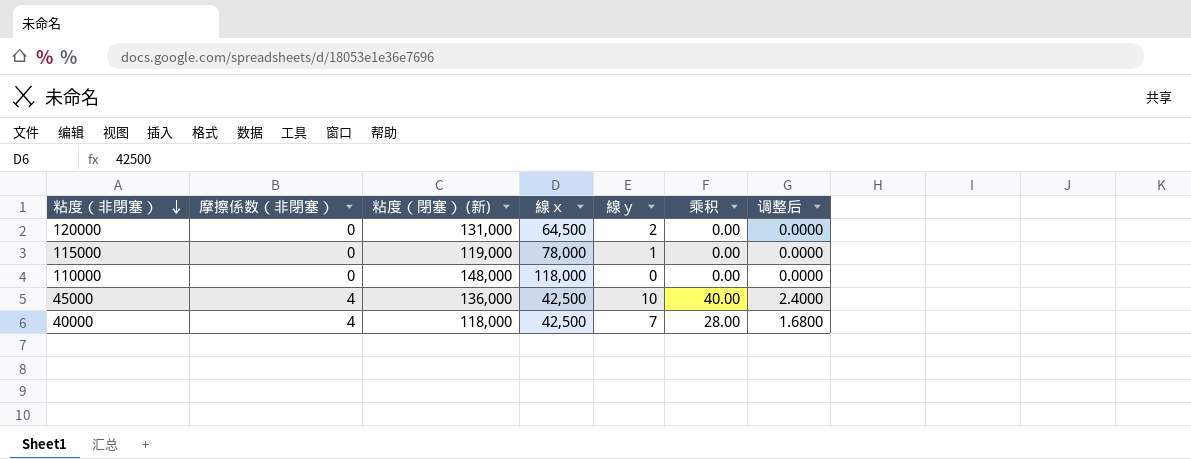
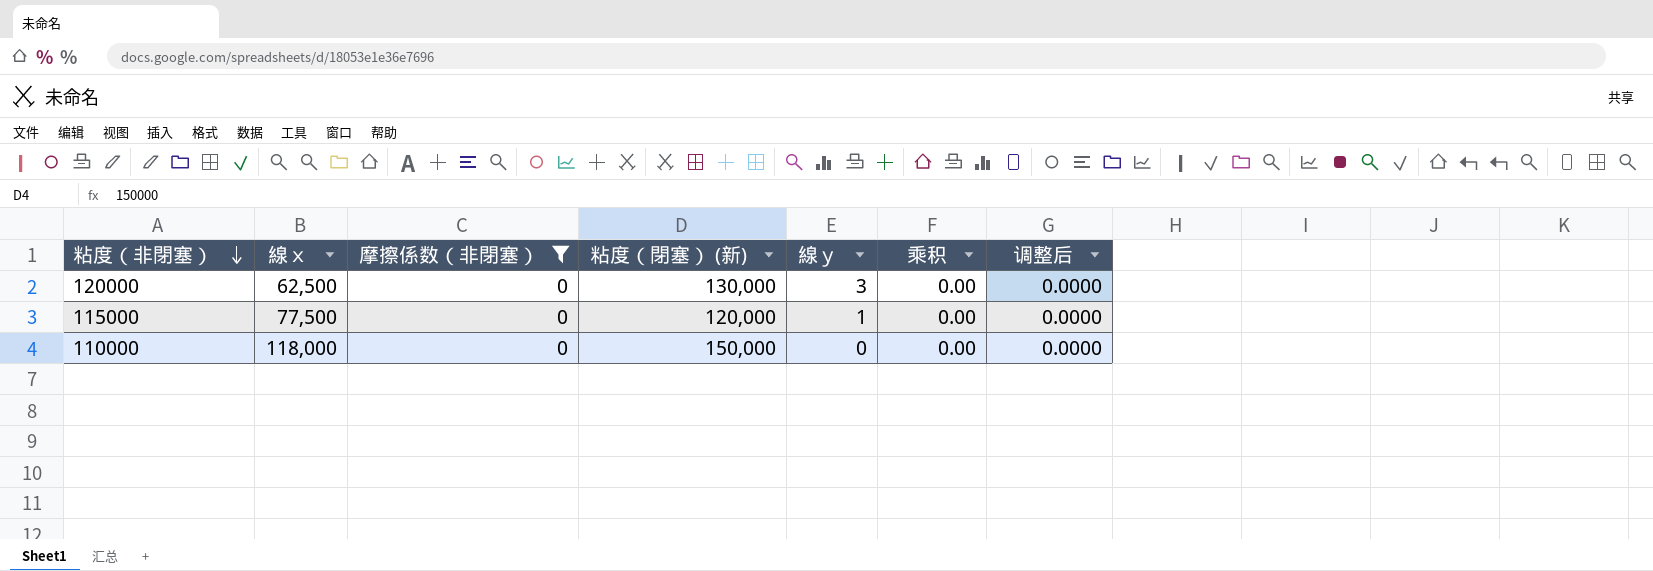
filter: none -> 摩擦係数（非閉塞） = 0
column 線ｘ | position: 4 -> 2
120000 | 線ｘ: 64,500 -> 62,500
120000 | 粘度（閉塞） (新): 131,000 -> 130,000
120000 | 線ｙ: 2 -> 3
115000 | 線ｘ: 78,000 -> 77,500
115000 | 粘度（閉塞） (新): 119,000 -> 120,000
110000 | 粘度（閉塞） (新): 148,000 -> 150,000

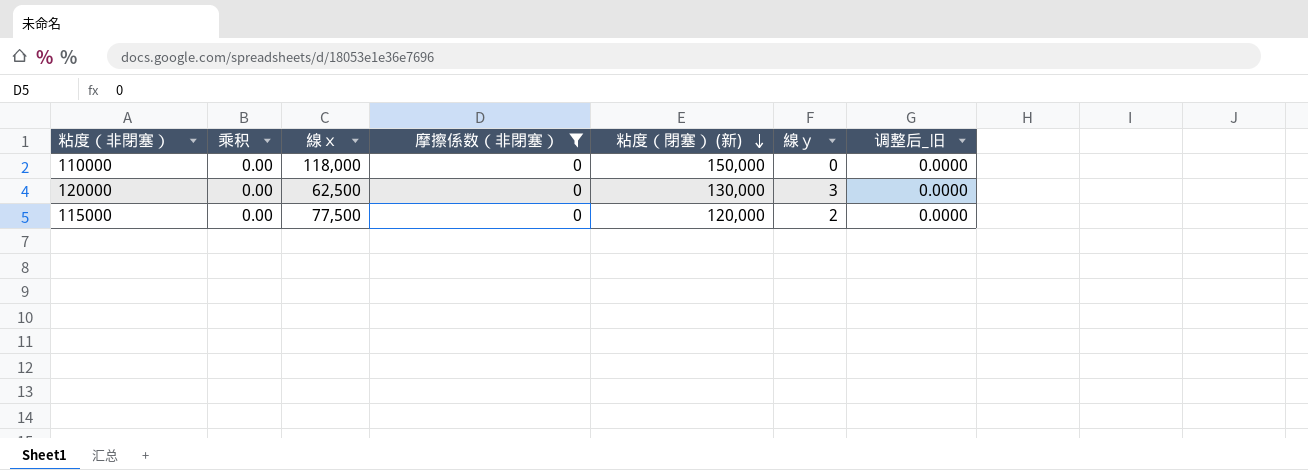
row order: 粘度（非閉塞） descending -> 粘度（閉塞） (新) descending
column 乘积 | position: 6 -> 2
column name: 调整后 -> 调整后_旧
115000 | 線ｙ: 1 -> 2

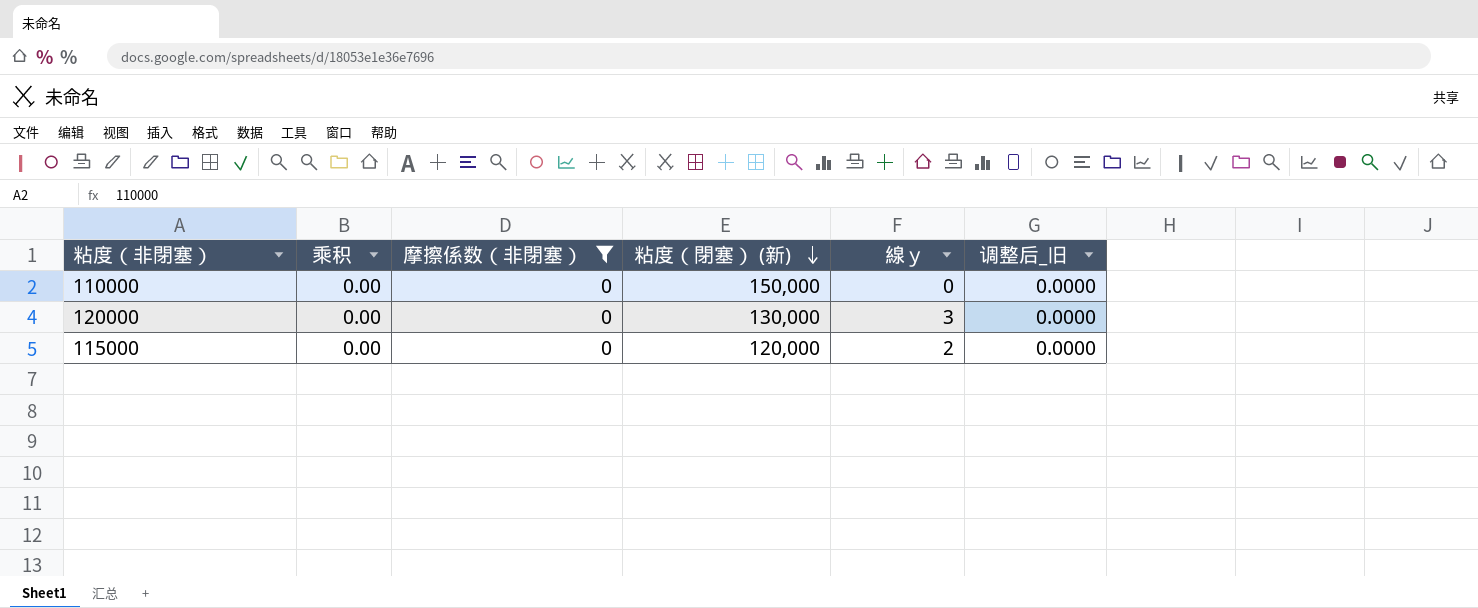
column 線ｘ | position: 3 -> none

